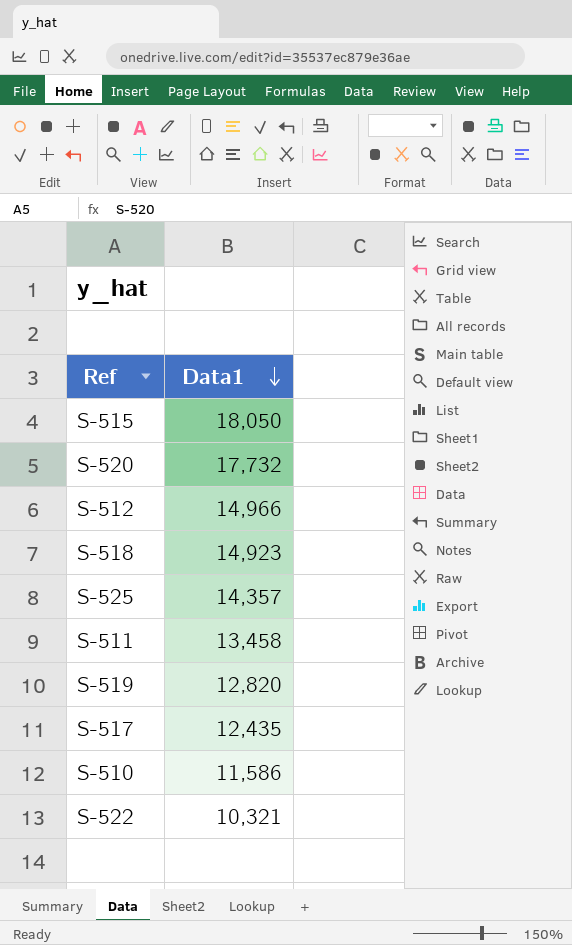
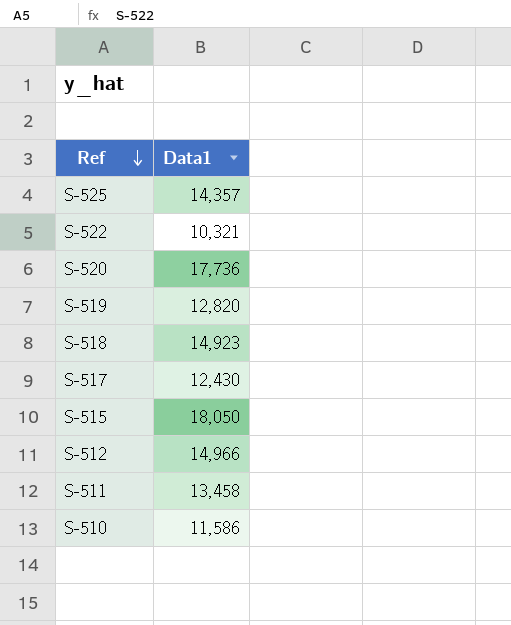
row order: Data1 descending -> Ref descending
S-520 | Data1: 17,732 -> 17,736
S-517 | Data1: 12,435 -> 12,430

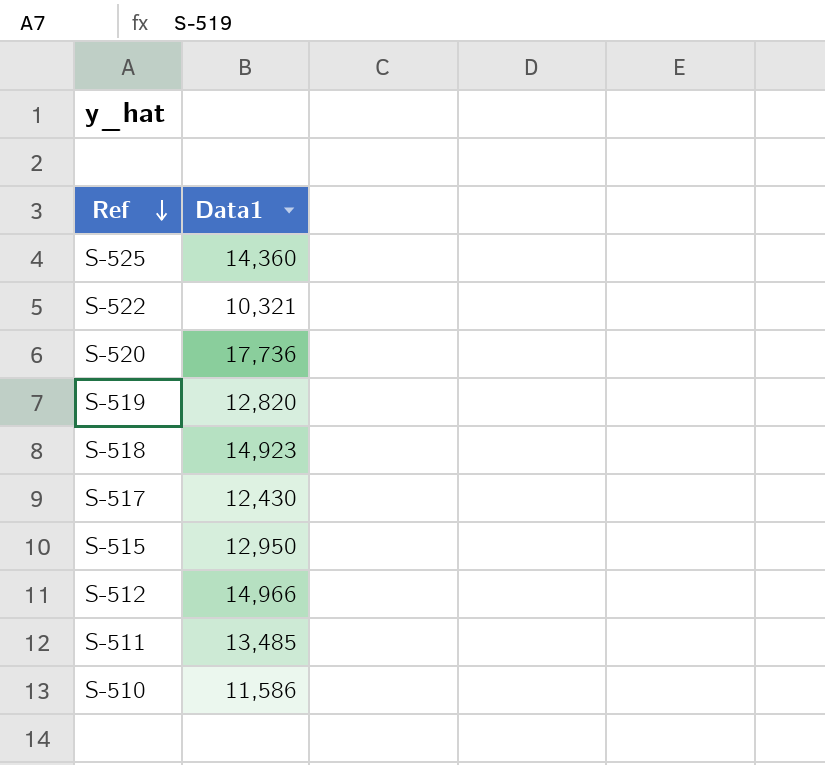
S-525 | Data1: 14,357 -> 14,360
S-515 | Data1: 18,050 -> 12,950
S-511 | Data1: 13,458 -> 13,485

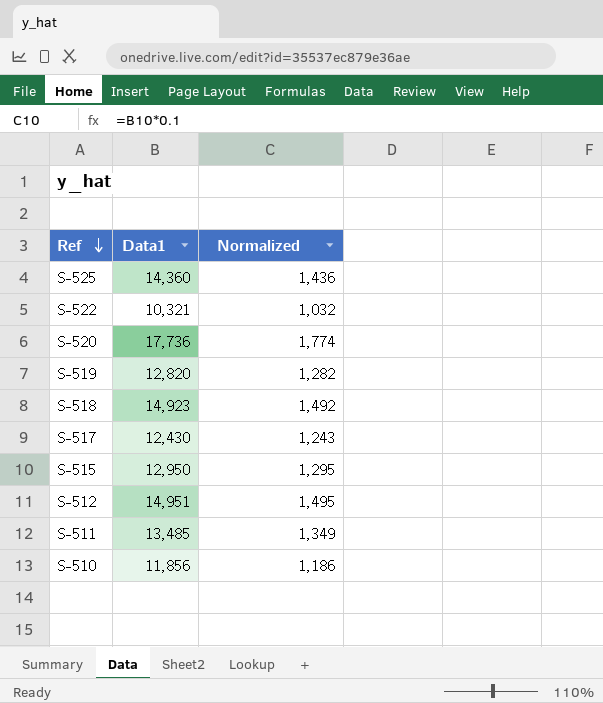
column Normalized | formula: none -> [Data1] * 0.1
S-512 | Data1: 14,966 -> 14,951
S-510 | Data1: 11,586 -> 11,856

